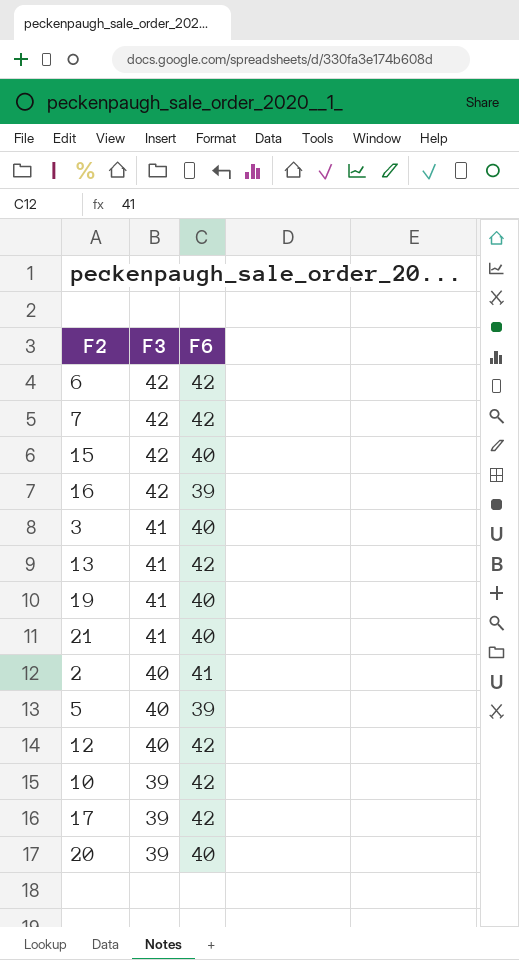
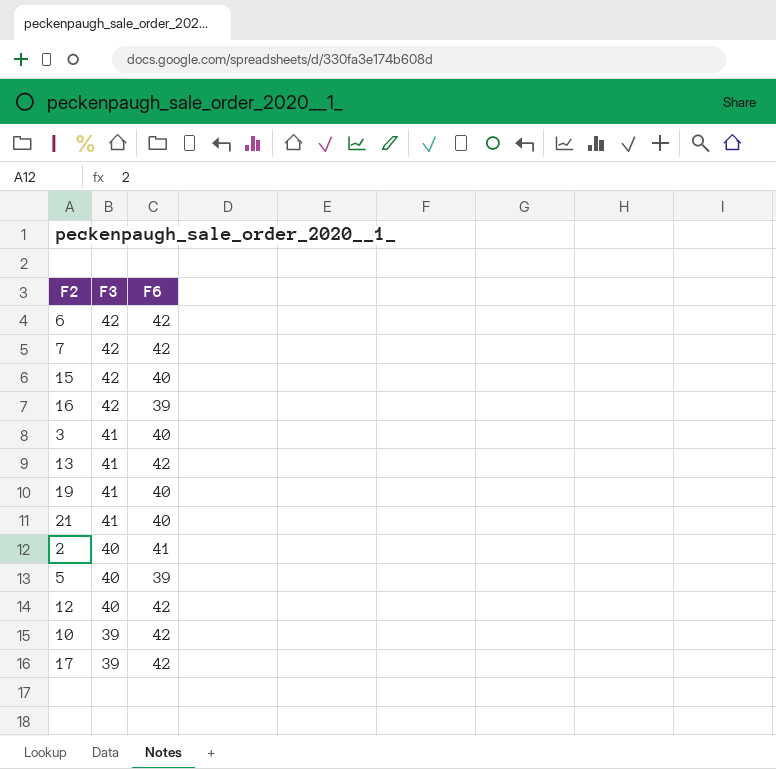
row 20: 39 | 40 -> none

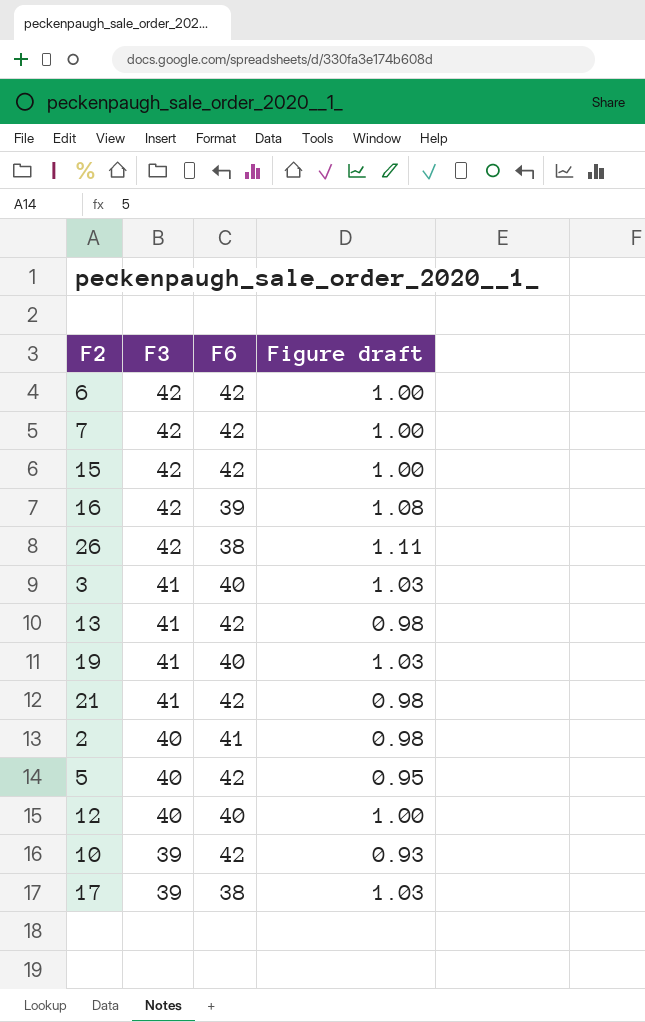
column Figure draft | formula: none -> [F3] / [F6]
15 | F6: 40 -> 42
row 26: none -> 42 | 38 | 1.11
21 | F6: 40 -> 42
5 | F6: 39 -> 42
12 | F6: 42 -> 40
17 | F6: 42 -> 38

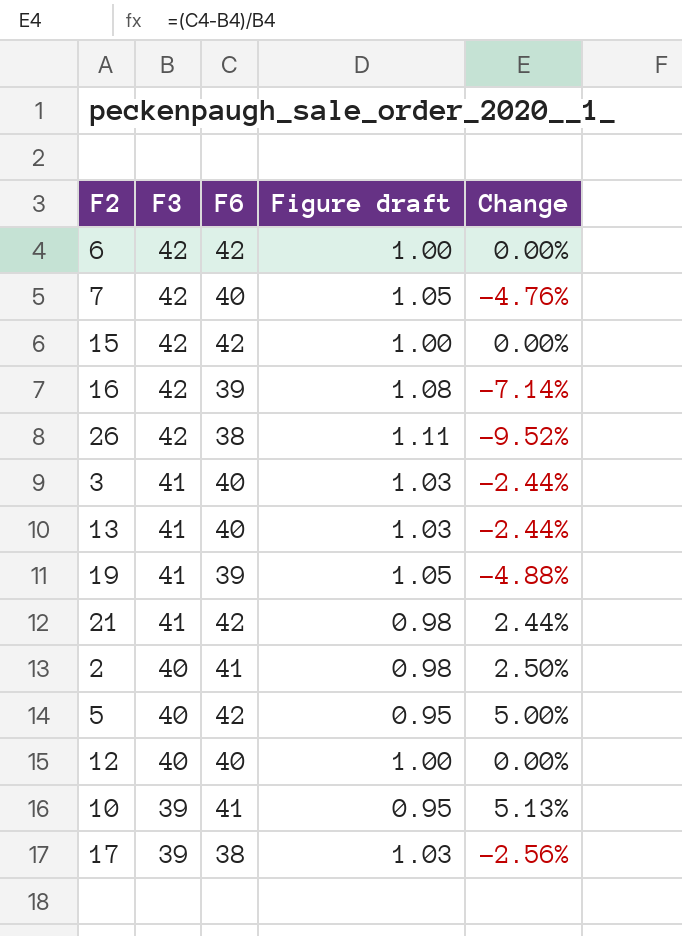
column Change | formula: none -> ([F6] - [F3]) / [F3]
7 | F6: 42 -> 40
7 | Figure draft: 1.00 -> 1.05
13 | F6: 42 -> 40
13 | Figure draft: 0.98 -> 1.03
19 | F6: 40 -> 39
19 | Figure draft: 1.03 -> 1.05
10 | F6: 42 -> 41
10 | Figure draft: 0.93 -> 0.95

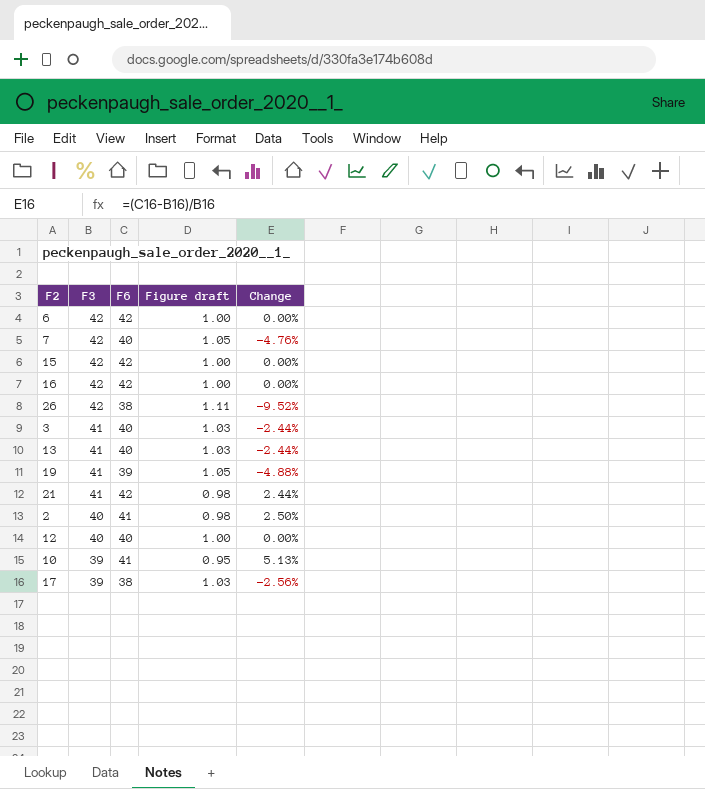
row 5: 40 | 42 | 0.95 | 5.00% -> none
16 | F6: 39 -> 42
16 | Figure draft: 1.08 -> 1.00
16 | Change: -7.14% -> 0.00%

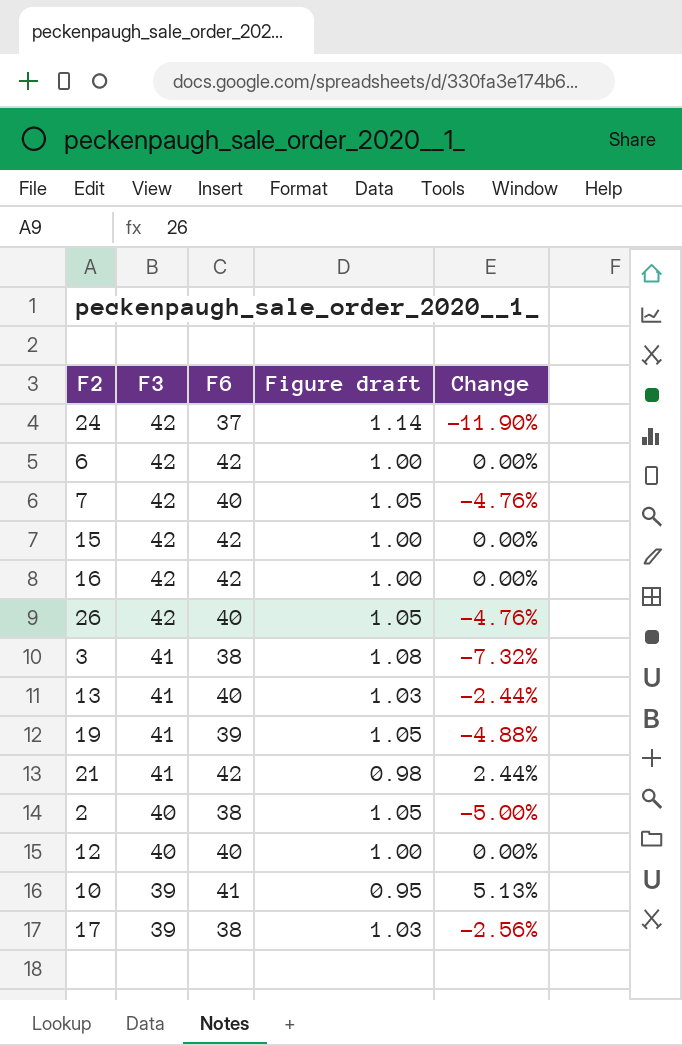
row 24: none -> 42 | 37 | 1.14 | -11.90%
26 | F6: 38 -> 40
26 | Figure draft: 1.11 -> 1.05
26 | Change: -9.52% -> -4.76%
3 | F6: 40 -> 38
3 | Figure draft: 1.03 -> 1.08
3 | Change: -2.44% -> -7.32%
2 | F6: 41 -> 38
2 | Figure draft: 0.98 -> 1.05
2 | Change: 2.50% -> -5.00%

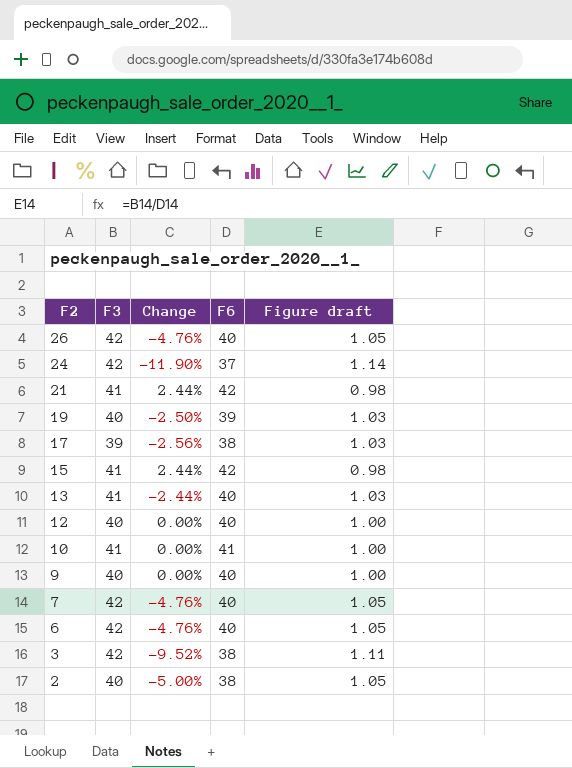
row order: F3 descending -> F2 descending
column Change | position: 5 -> 3
row 16: 42 | 42 | 1.00 | 0.00% -> none
19 | F3: 41 -> 40
19 | Change: -4.88% -> -2.50%
19 | Figure draft: 1.05 -> 1.03
15 | F3: 42 -> 41
15 | Change: 0.00% -> 2.44%
15 | Figure draft: 1.00 -> 0.98
10 | F3: 39 -> 41
10 | Change: 5.13% -> 0.00%
10 | Figure draft: 0.95 -> 1.00
row 9: none -> 40 | 0.00% | 40 | 1.00
6 | Change: 0.00% -> -4.76%
6 | F6: 42 -> 40
6 | Figure draft: 1.00 -> 1.05
3 | F3: 41 -> 42
3 | Change: -7.32% -> -9.52%
3 | Figure draft: 1.08 -> 1.11

